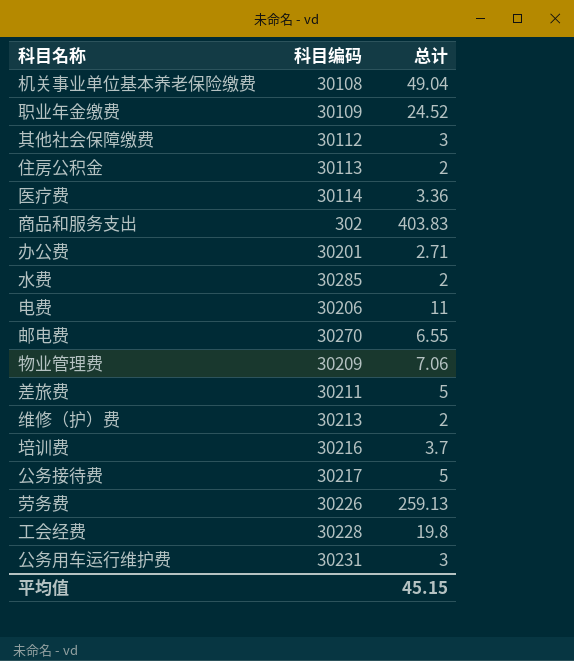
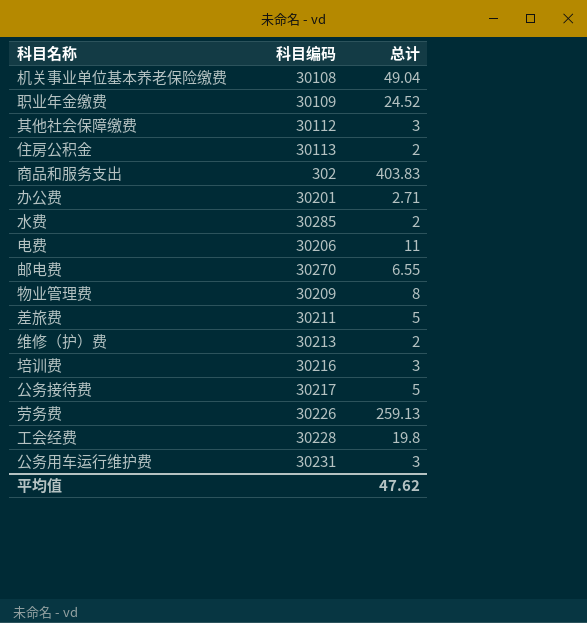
row 医疗费: 30114 | 3.36 -> none
物业管理费 | 总计: 7.06 -> 8
培训费 | 总计: 3.7 -> 3
平均值 | 总计: 45.15 -> 47.62

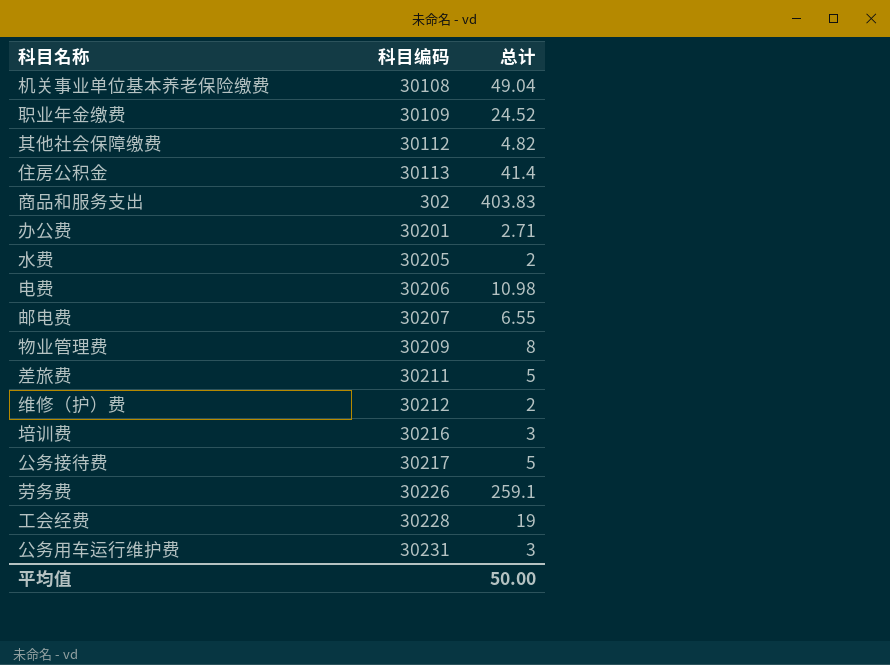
其他社会保障缴费 | 总计: 3 -> 4.82
住房公积金 | 总计: 2 -> 41.4
水费 | 科目编码: 30285 -> 30205
电费 | 总计: 11 -> 10.98
邮电费 | 科目编码: 30270 -> 30207
维修（护）费 | 科目编码: 30213 -> 30212
劳务费 | 总计: 259.13 -> 259.1
工会经费 | 总计: 19.8 -> 19
平均值 | 总计: 47.62 -> 50.00

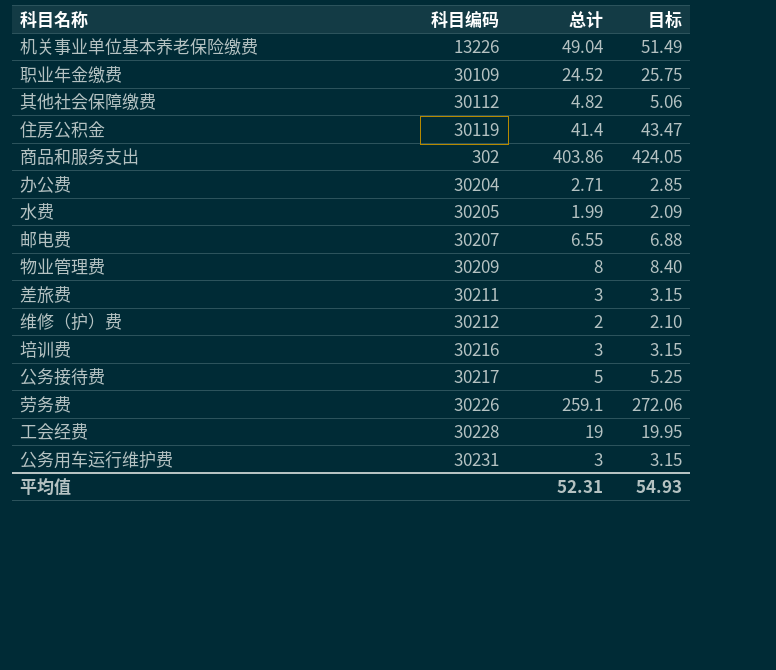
column 目标 | formula: none -> [总计] * 1.05
row 电费: 30206 | 10.98 -> none
机关事业单位基本养老保险缴费 | 科目编码: 30108 -> 13226
住房公积金 | 科目编码: 30113 -> 30119
商品和服务支出 | 总计: 403.83 -> 403.86
办公费 | 科目编码: 30201 -> 30204
水费 | 总计: 2 -> 1.99
差旅费 | 总计: 5 -> 3
平均值 | 总计: 50.00 -> 52.31

